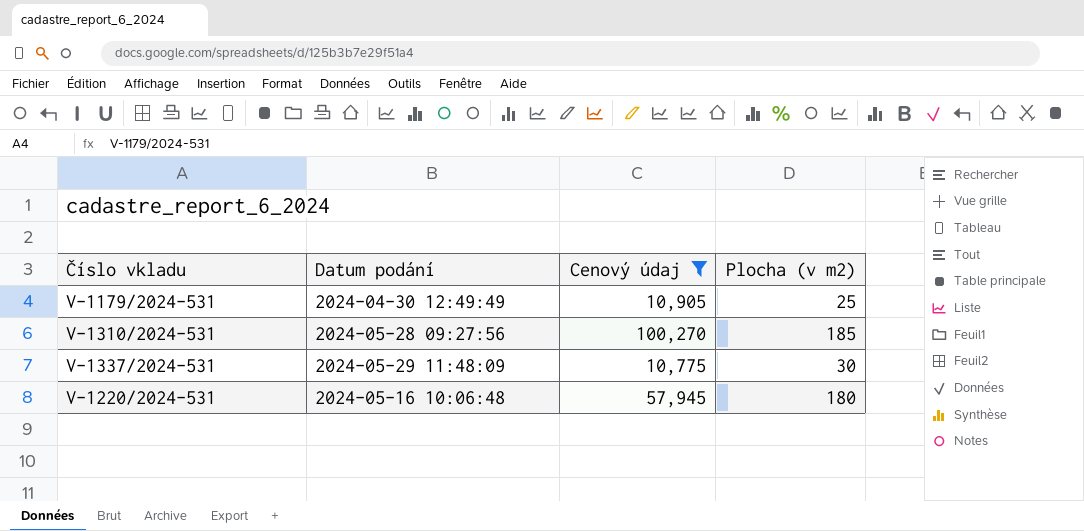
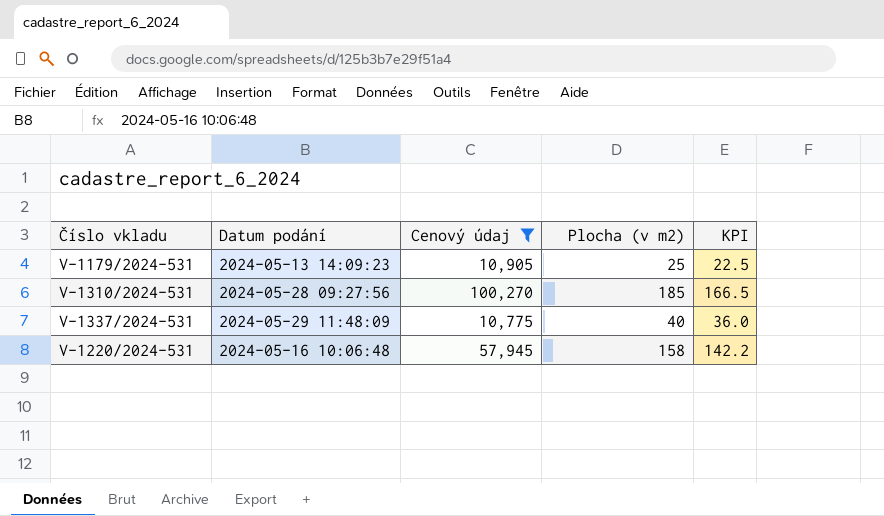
column KPI | formula: none -> [Plocha (v m2)] * 0.9
V-1179/2024-531 | Datum podání: 2024-04-30 12:49:49 -> 2024-05-13 14:09:23
V-1337/2024-531 | Plocha (v m2): 30 -> 40
V-1220/2024-531 | Plocha (v m2): 180 -> 158

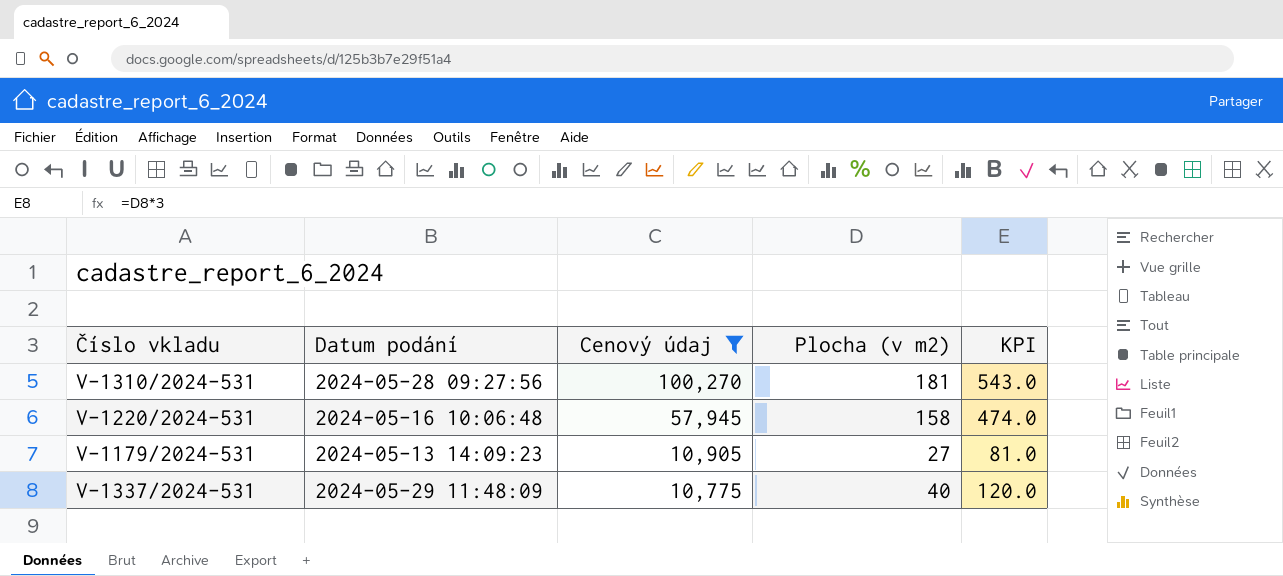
row order: none -> Cenový údaj descending
column KPI | formula: [Plocha (v m2)] * 0.9 -> [Plocha (v m2)] * 3
V-1310/2024-531 | Plocha (v m2): 185 -> 181
V-1179/2024-531 | Plocha (v m2): 25 -> 27

